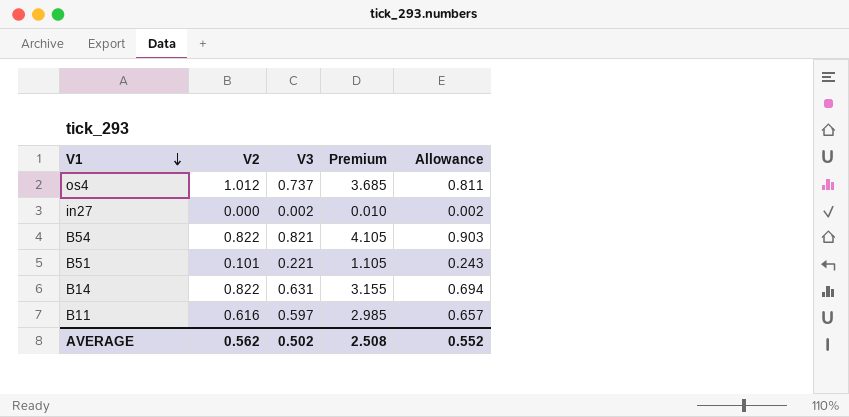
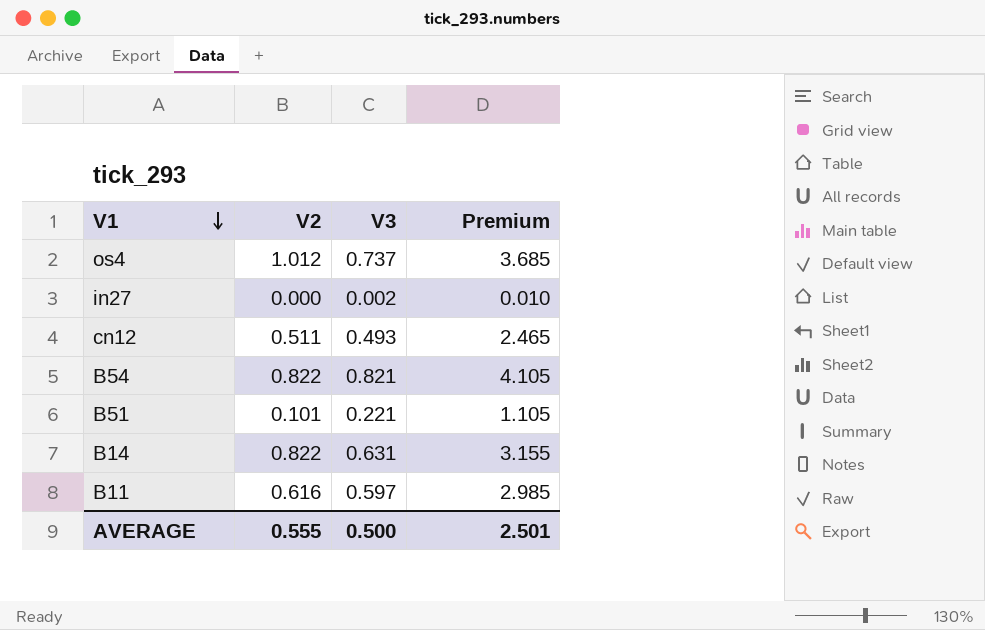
column Allowance | formula: [V3] * 1.1 -> none
row cn12: none -> 0.511 | 0.493 | 2.465
AVERAGE | V2: 0.562 -> 0.555
AVERAGE | V3: 0.502 -> 0.500
AVERAGE | Premium: 2.508 -> 2.501

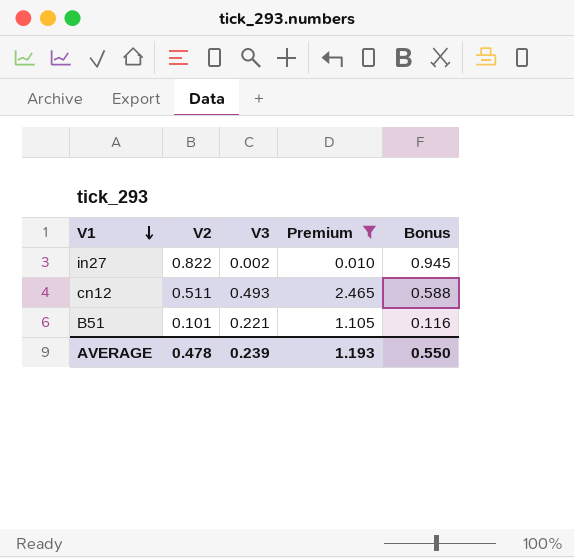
filter: none -> Premium <= 2.465
column Bonus | formula: none -> [V2] * 1.15
in27 | V2: 0.000 -> 0.822
AVERAGE | V2: 0.555 -> 0.478
AVERAGE | V3: 0.500 -> 0.239
AVERAGE | Premium: 2.501 -> 1.193

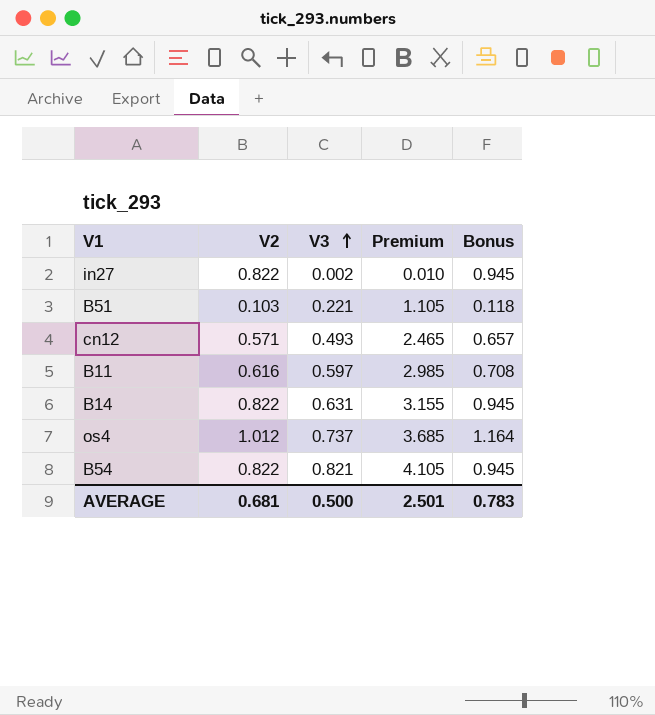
filter: Premium <= 2.465 -> none
row order: V1 descending -> V3 ascending
B51 | V2: 0.101 -> 0.103
B51 | Bonus: 0.116 -> 0.118
cn12 | V2: 0.511 -> 0.571
cn12 | Bonus: 0.588 -> 0.657
AVERAGE | V2: 0.478 -> 0.681
AVERAGE | V3: 0.239 -> 0.500
AVERAGE | Premium: 1.193 -> 2.501
AVERAGE | Bonus: 0.550 -> 0.783

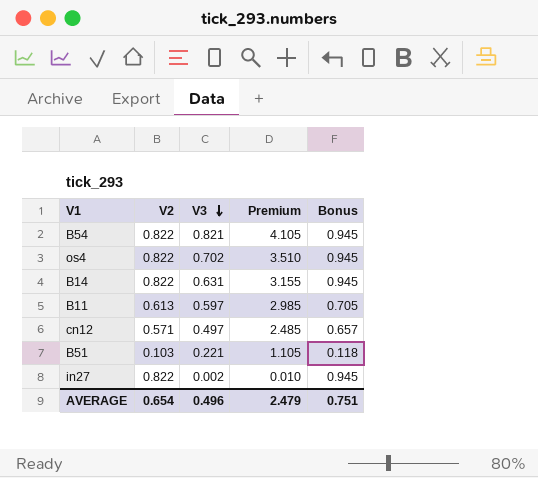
row order: V3 ascending -> V3 descending
os4 | V2: 1.012 -> 0.822
os4 | V3: 0.737 -> 0.702
os4 | Premium: 3.685 -> 3.510
os4 | Bonus: 1.164 -> 0.945
B11 | V2: 0.616 -> 0.613
B11 | Bonus: 0.708 -> 0.705
cn12 | V3: 0.493 -> 0.497
cn12 | Premium: 2.465 -> 2.485
AVERAGE | V2: 0.681 -> 0.654
AVERAGE | V3: 0.500 -> 0.496
AVERAGE | Premium: 2.501 -> 2.479
AVERAGE | Bonus: 0.783 -> 0.751

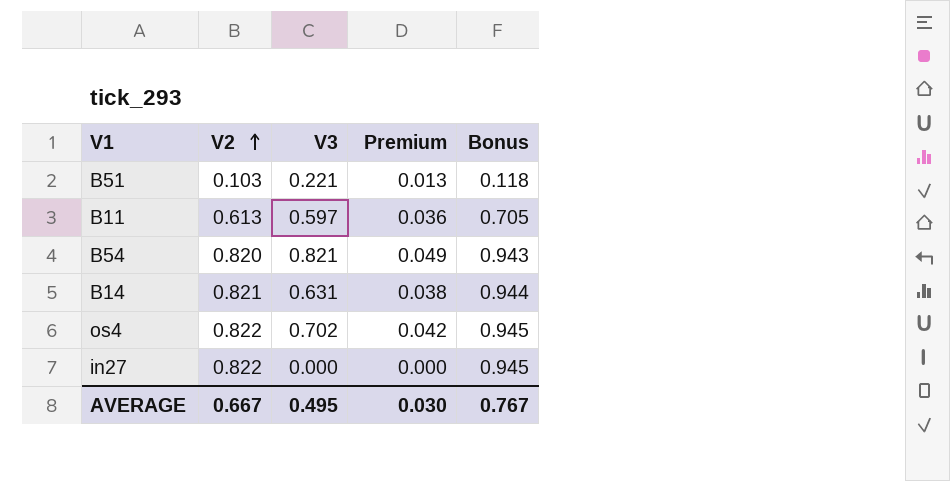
row order: V3 descending -> V2 ascending
column Premium | formula: [V3] * 5 -> [V3] * 0.06
row cn12: 0.571 | 0.497 | 2.485 | 0.657 -> none
B54 | V2: 0.822 -> 0.820
B54 | Bonus: 0.945 -> 0.943
B14 | V2: 0.822 -> 0.821
B14 | Bonus: 0.945 -> 0.944
in27 | V3: 0.002 -> 0.000
AVERAGE | V2: 0.654 -> 0.667
AVERAGE | V3: 0.496 -> 0.495
AVERAGE | Premium: 2.479 -> 0.030
AVERAGE | Bonus: 0.751 -> 0.767

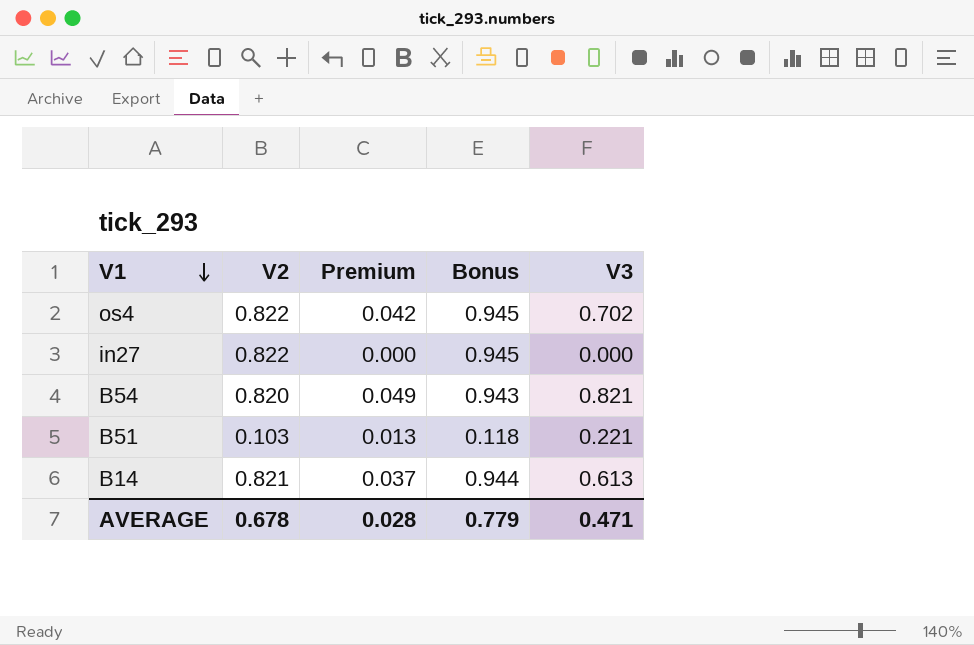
row order: V2 ascending -> V1 descending
column V3 | position: 3 -> 5
row B11: 0.613 | 0.597 | 0.036 | 0.705 -> none
B14 | Premium: 0.038 -> 0.037
B14 | V3: 0.631 -> 0.613
AVERAGE | V2: 0.667 -> 0.678
AVERAGE | Premium: 0.030 -> 0.028
AVERAGE | Bonus: 0.767 -> 0.779
AVERAGE | V3: 0.495 -> 0.471

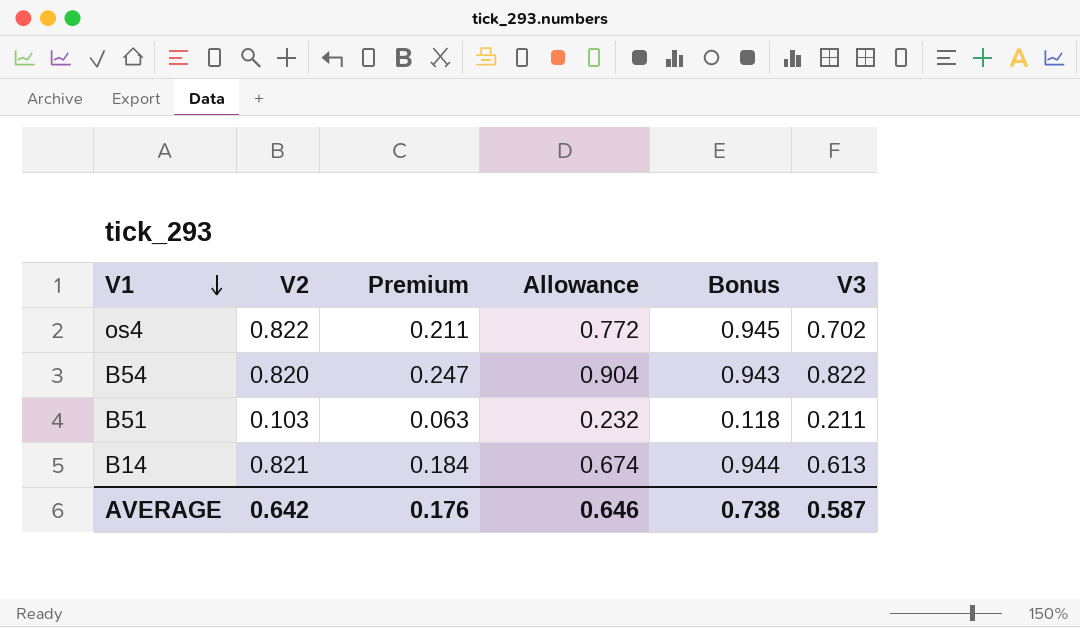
column Premium | formula: [V3] * 0.06 -> [V3] * 0.3
column Allowance | formula: none -> [V3] * 1.1
row in27: 0.822 | 0.000 | 0.945 | 0.000 -> none
B54 | V3: 0.821 -> 0.822
B51 | V3: 0.221 -> 0.211
AVERAGE | V2: 0.678 -> 0.642
AVERAGE | Premium: 0.028 -> 0.176
AVERAGE | Bonus: 0.779 -> 0.738
AVERAGE | V3: 0.471 -> 0.587

